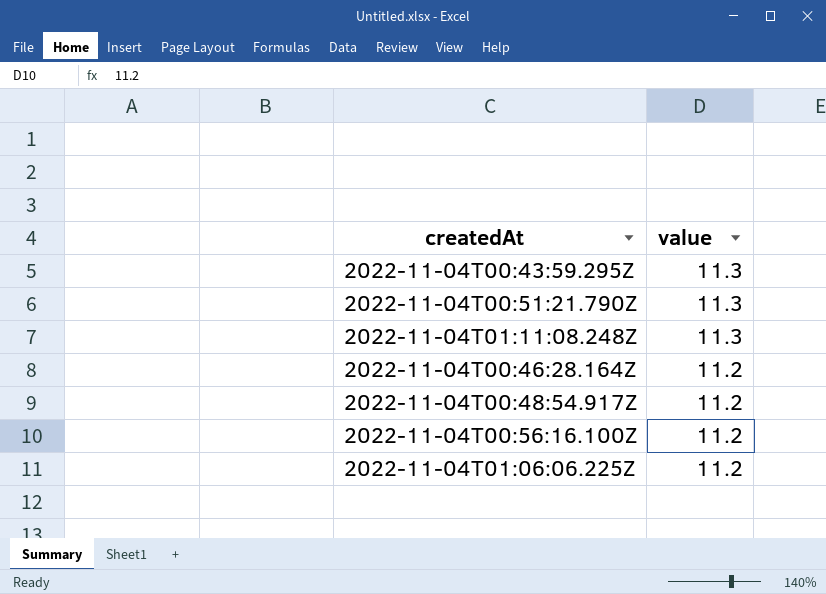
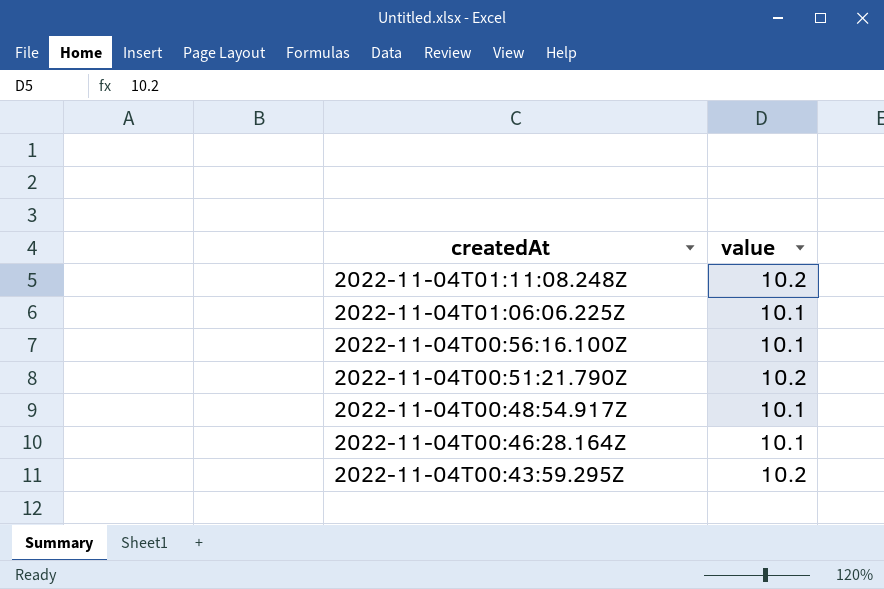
row order: value descending -> createdAt descending
2022-11-04T01:11:08.248Z | value: 11.3 -> 10.2
2022-11-04T01:06:06.225Z | value: 11.2 -> 10.1
2022-11-04T00:56:16.100Z | value: 11.2 -> 10.1
2022-11-04T00:51:21.790Z | value: 11.3 -> 10.2
2022-11-04T00:48:54.917Z | value: 11.2 -> 10.1
2022-11-04T00:46:28.164Z | value: 11.2 -> 10.1
2022-11-04T00:43:59.295Z | value: 11.3 -> 10.2

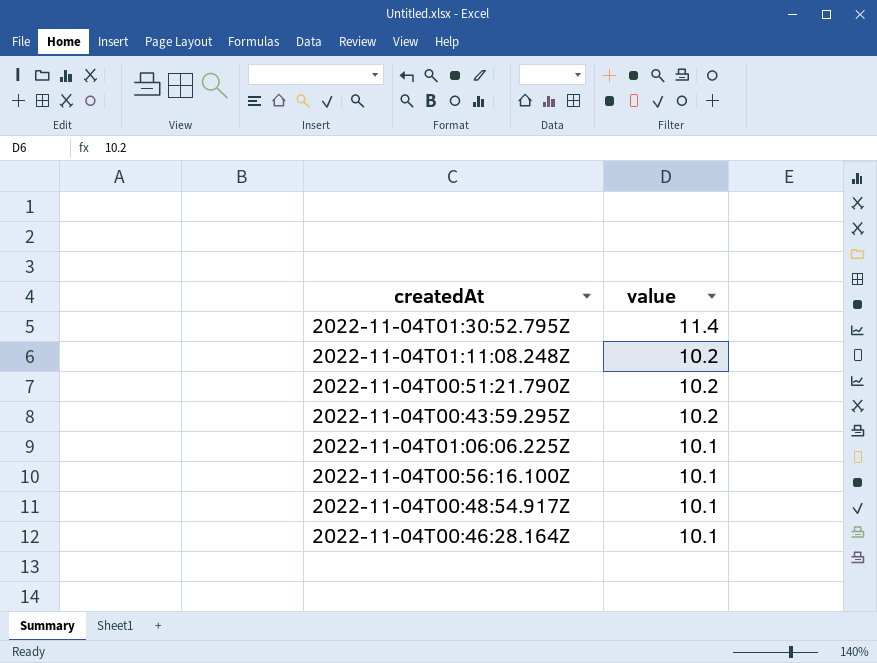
row order: createdAt descending -> value descending
row 2022-11-04T01:30:52.795Z: none -> 11.4

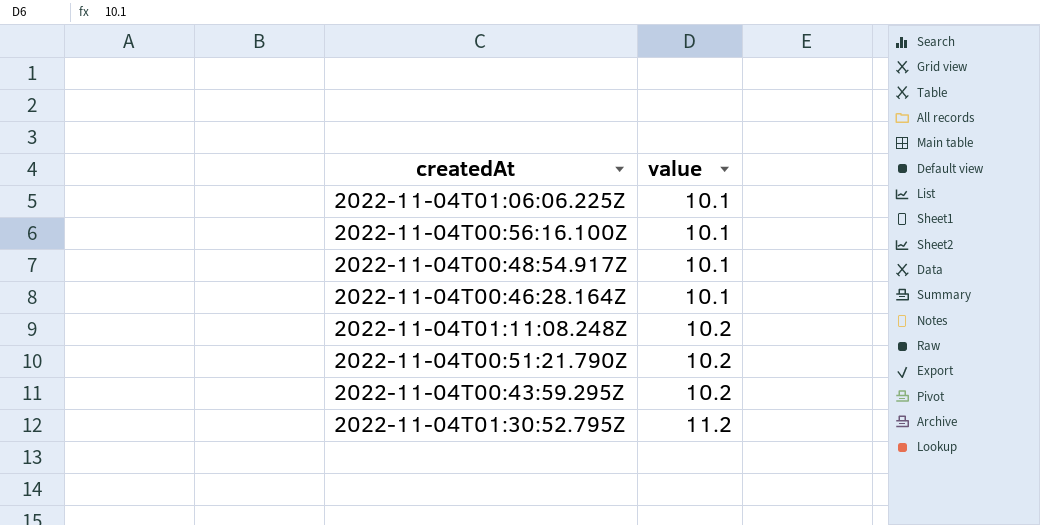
row order: value descending -> value ascending
2022-11-04T01:30:52.795Z | value: 11.4 -> 11.2

